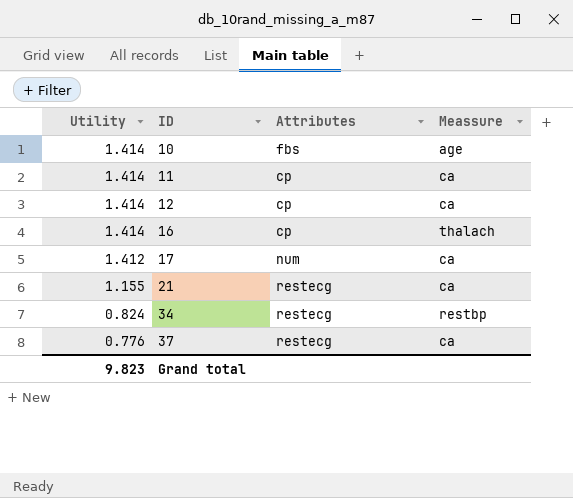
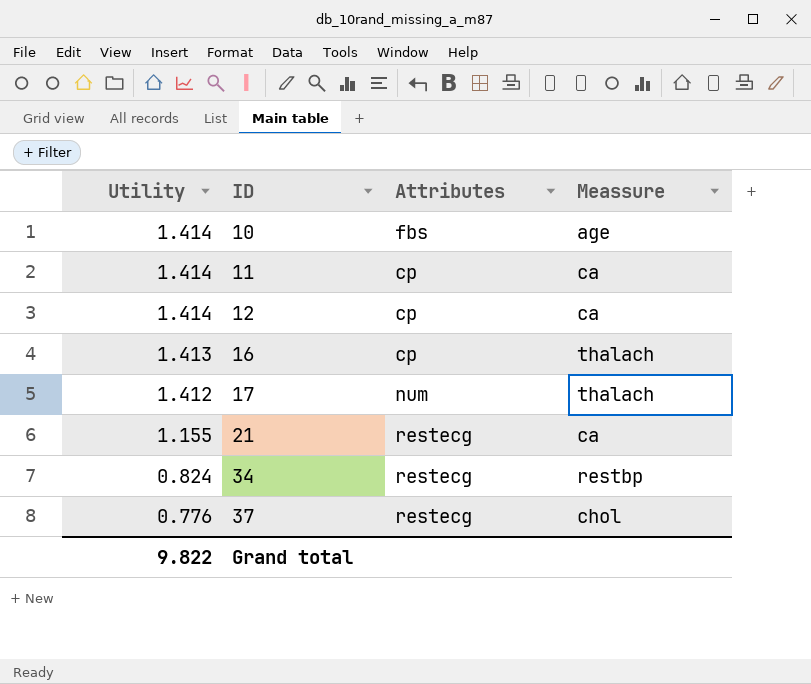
16 | Utility: 1.414 -> 1.413
17 | Meassure: ca -> thalach
37 | Meassure: ca -> chol
Grand total | Utility: 9.823 -> 9.822

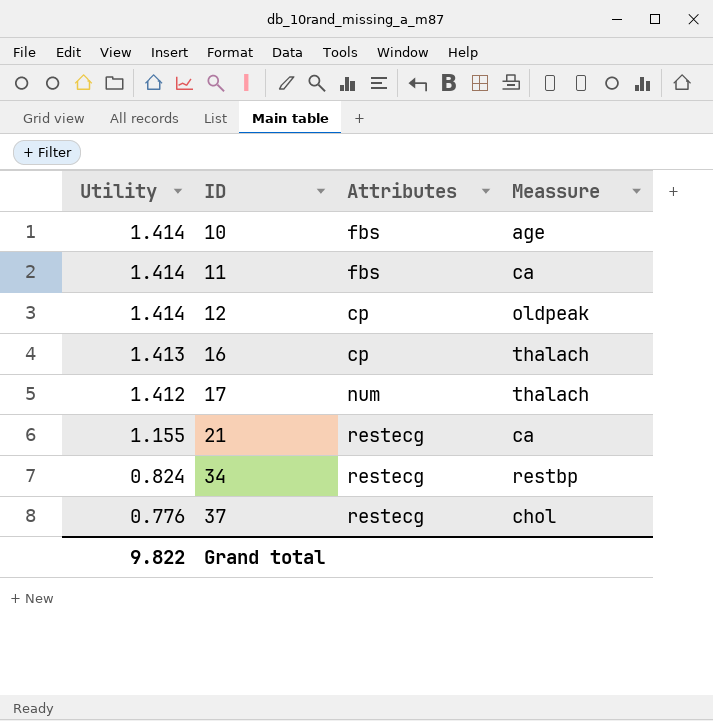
11 | Attributes: cp -> fbs
12 | Meassure: ca -> oldpeak

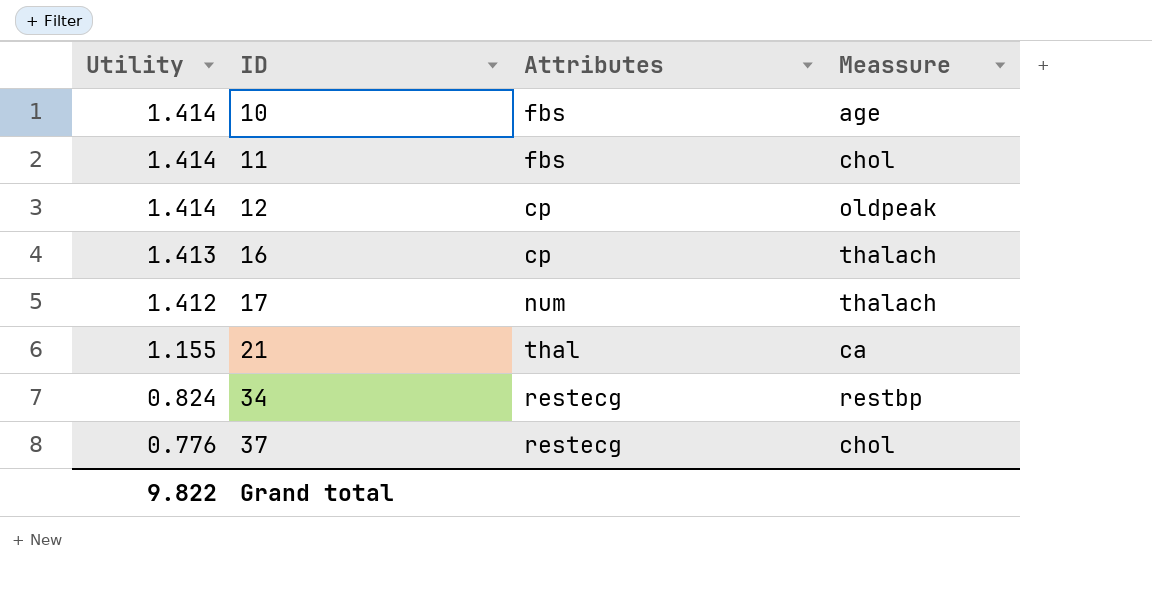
11 | Meassure: ca -> chol
21 | Attributes: restecg -> thal

